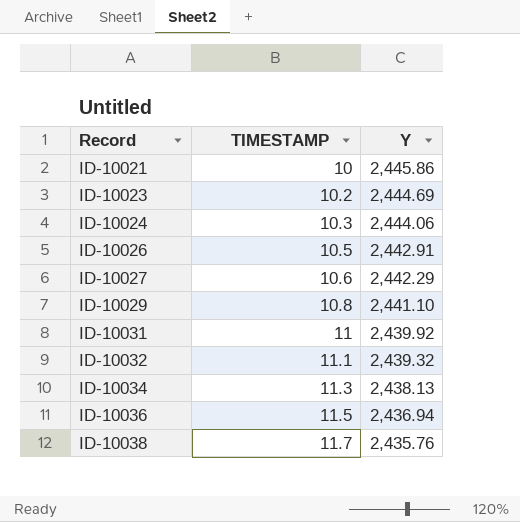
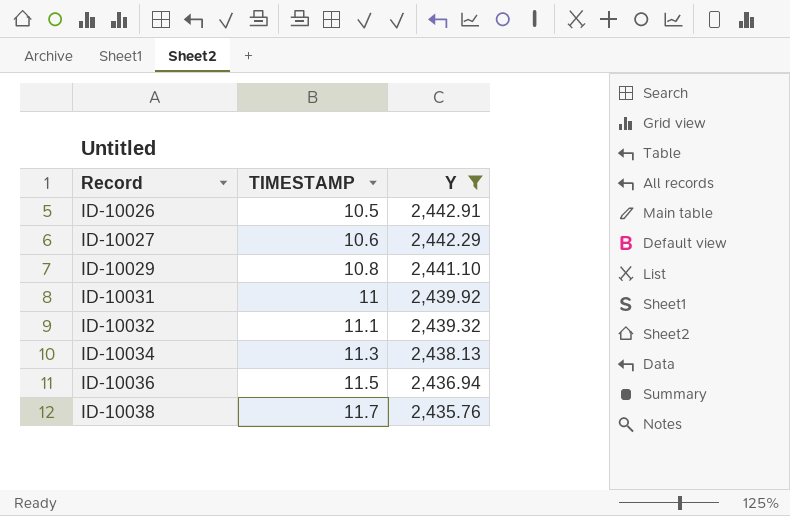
filter: none -> Y <= 2,442.91

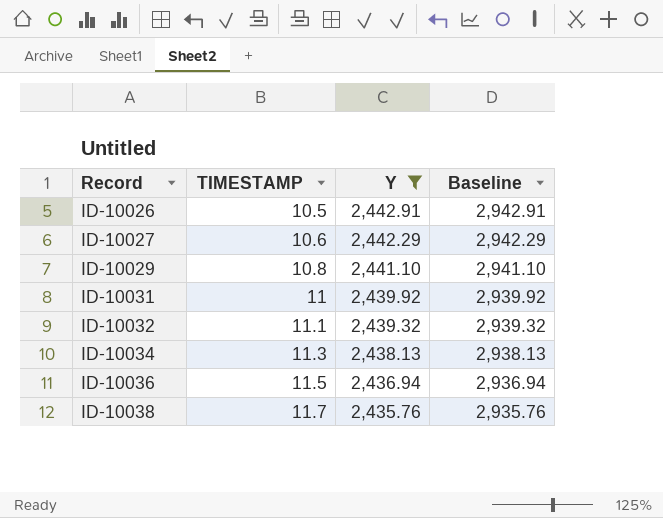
column Baseline | formula: none -> [Y] + 500

